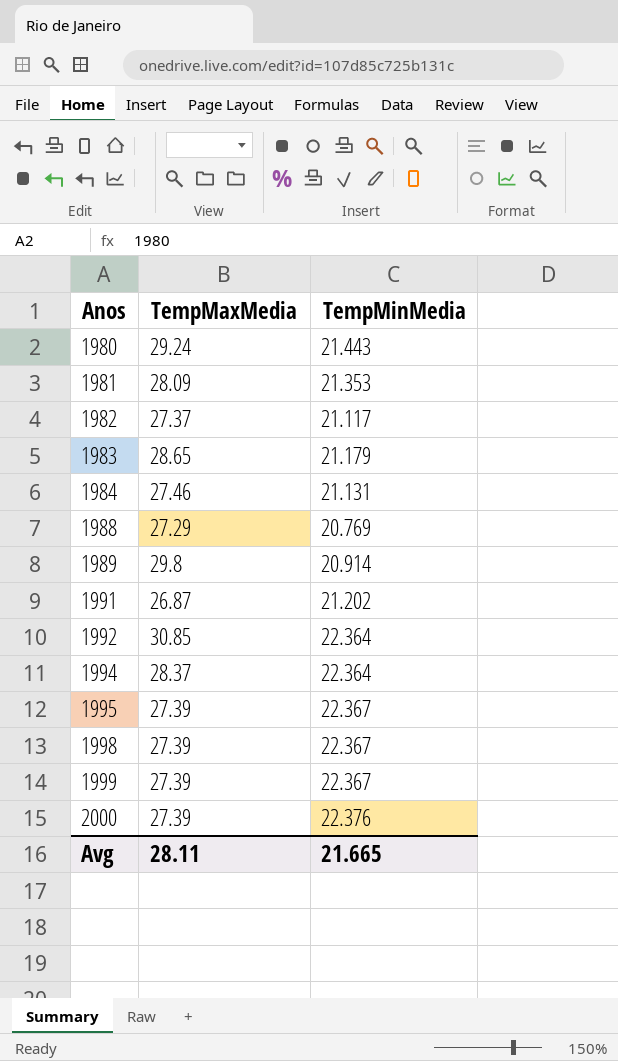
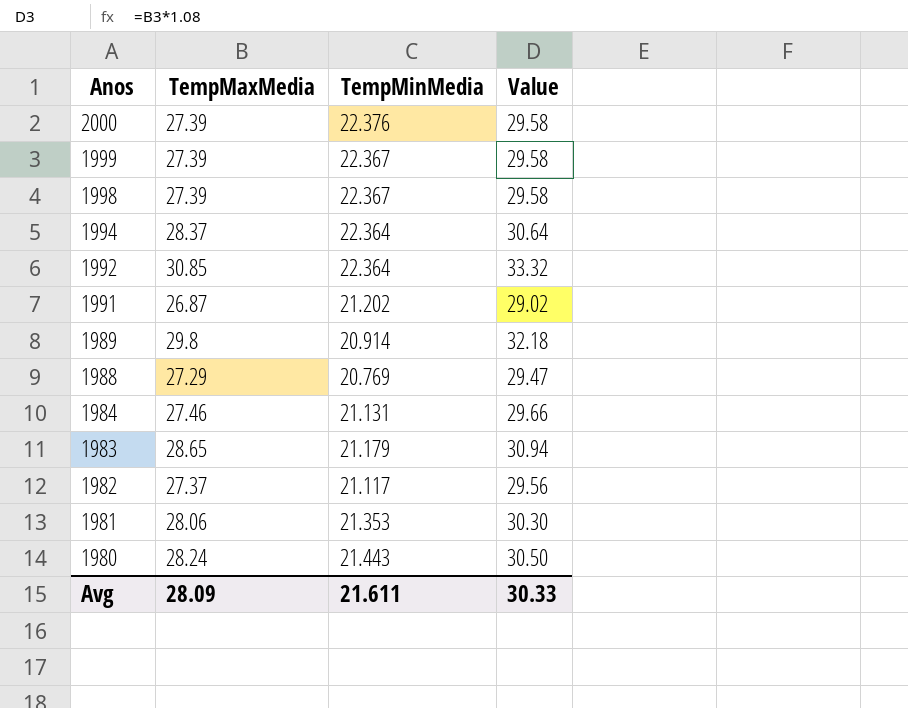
row order: Anos ascending -> Anos descending
column Value | formula: none -> [TempMaxMedia] * 1.08
row 1995: 27.39 | 22.367 -> none
1981 | TempMaxMedia: 28.09 -> 28.06
1980 | TempMaxMedia: 29.24 -> 28.24
Avg | TempMaxMedia: 28.11 -> 28.09
Avg | TempMinMedia: 21.665 -> 21.611

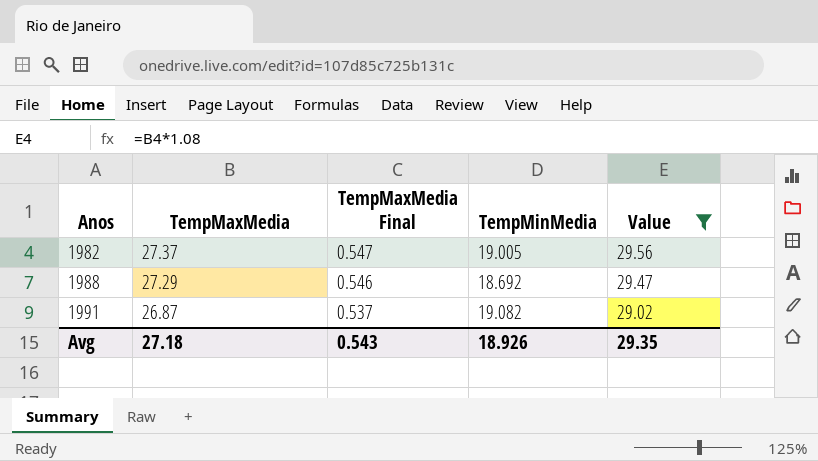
filter: none -> Value <= 29.56
row order: Anos descending -> Anos ascending
column TempMaxMedia Final | formula: none -> [TempMaxMedia] * 0.02
1982 | TempMinMedia: 21.117 -> 19.005
1988 | TempMinMedia: 20.769 -> 18.692
1991 | TempMinMedia: 21.202 -> 19.082
Avg | TempMaxMedia: 28.09 -> 27.18
Avg | TempMinMedia: 21.611 -> 18.926
Avg | Value: 30.33 -> 29.35

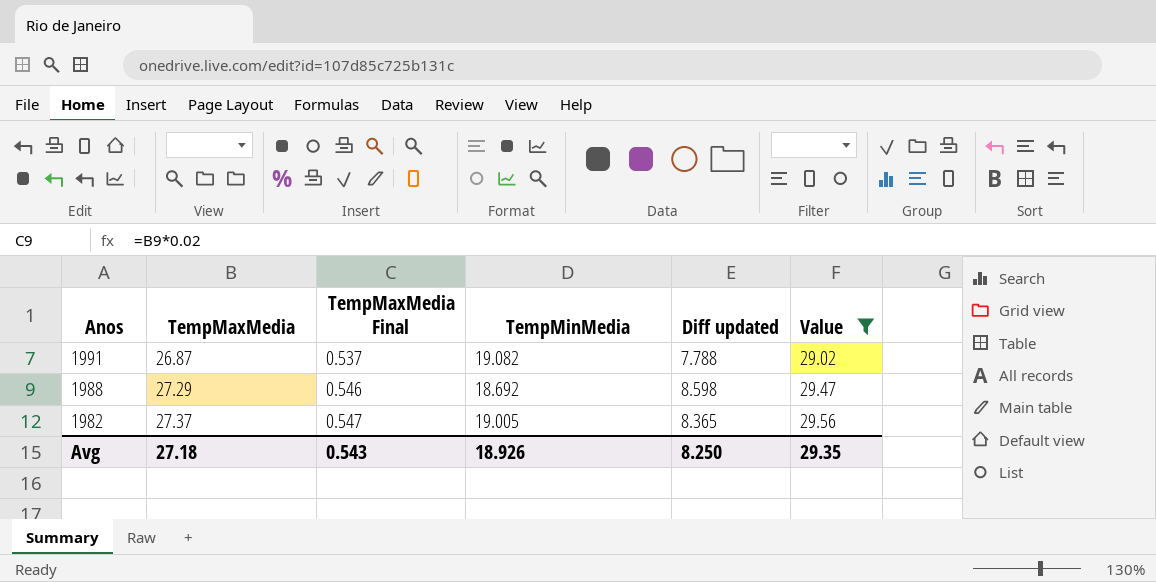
row order: Anos ascending -> Anos descending
column Diff updated | formula: none -> [TempMaxMedia] - [TempMinMedia]

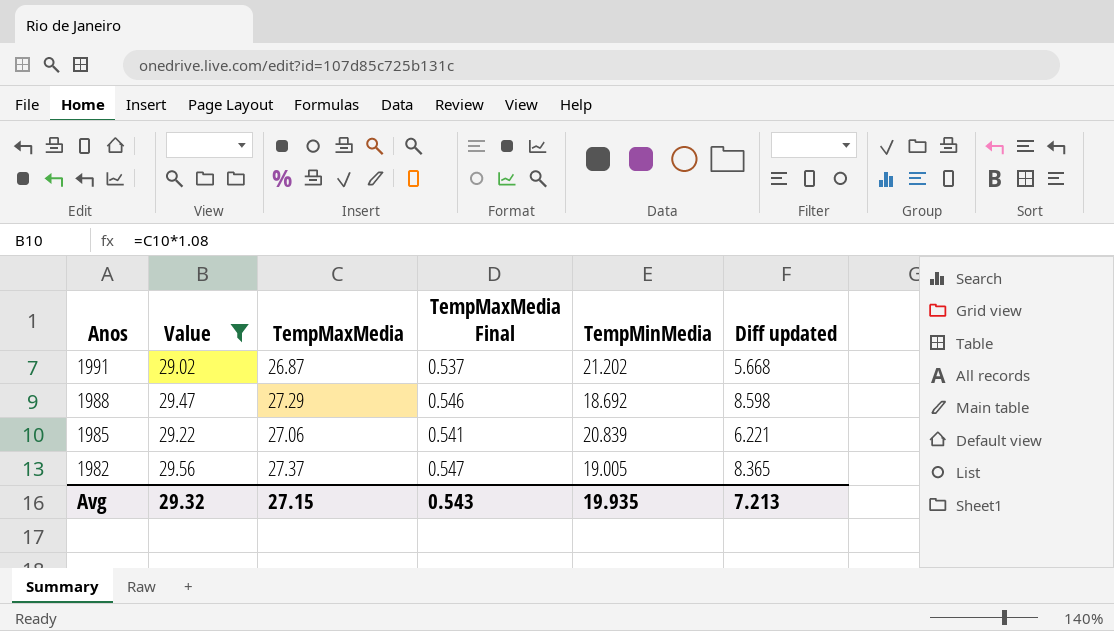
column Value | position: 6 -> 2
1991 | TempMinMedia: 19.082 -> 21.202
1991 | Diff updated: 7.788 -> 5.668
row 1985: none -> 29.22 | 27.06 | 0.541 | 20.839 | 6.221
Avg | Value: 29.35 -> 29.32
Avg | TempMaxMedia: 27.18 -> 27.15
Avg | TempMinMedia: 18.926 -> 19.935
Avg | Diff updated: 8.250 -> 7.213

